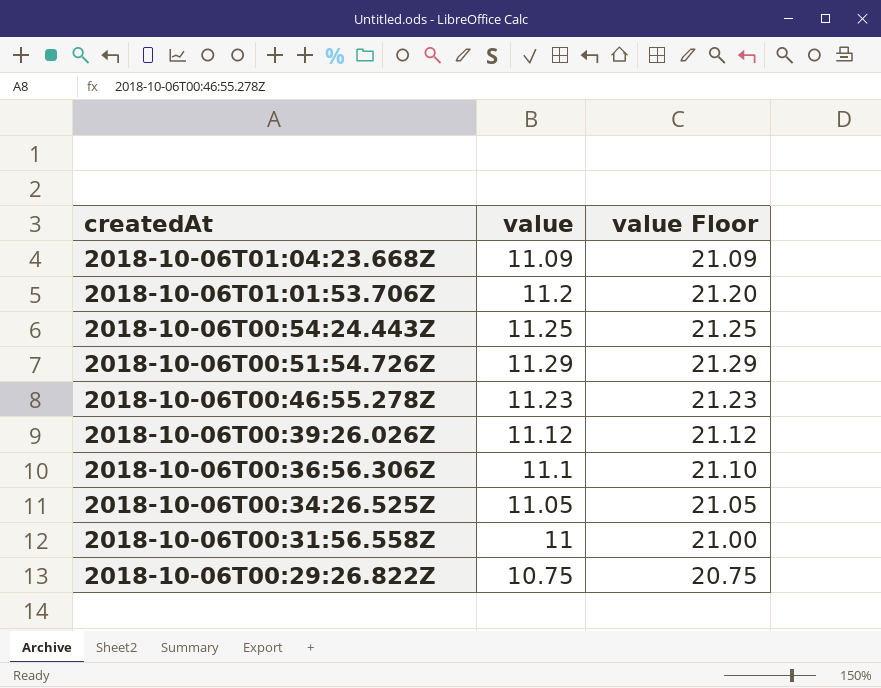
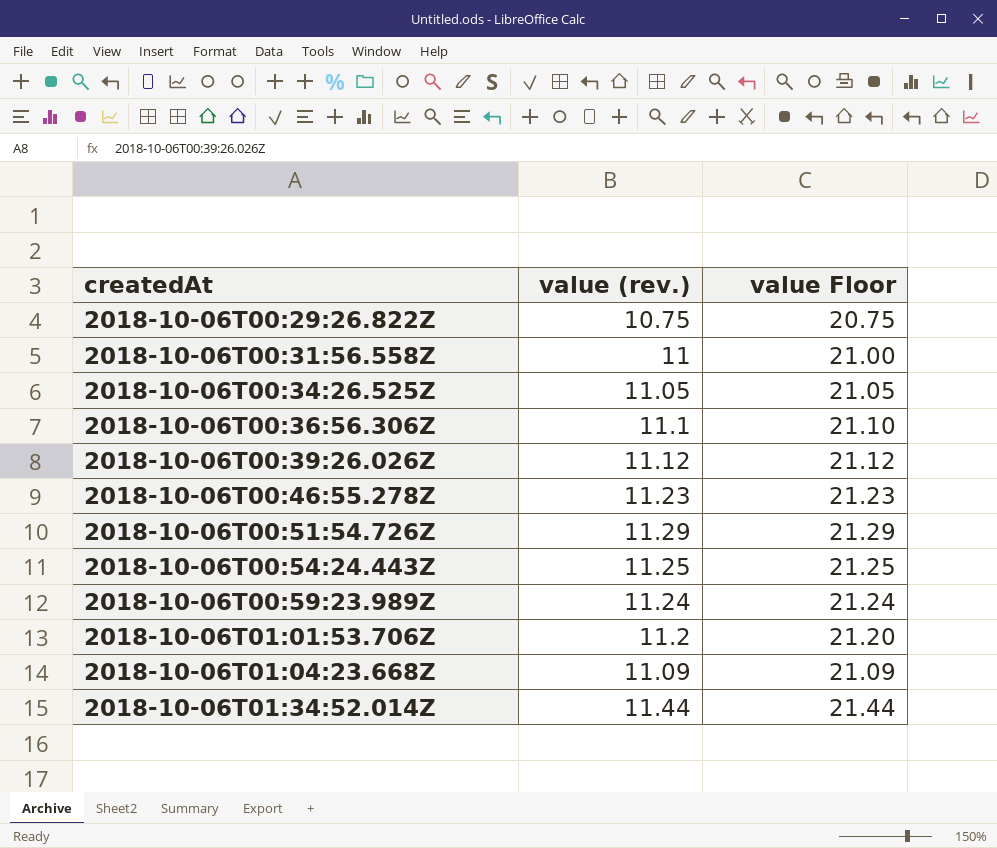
row order: createdAt descending -> createdAt ascending
column name: value -> value (rev.)
row 2018-10-06T00:59:23.989Z: none -> 11.24 | 21.24
row 2018-10-06T01:34:52.014Z: none -> 11.44 | 21.44

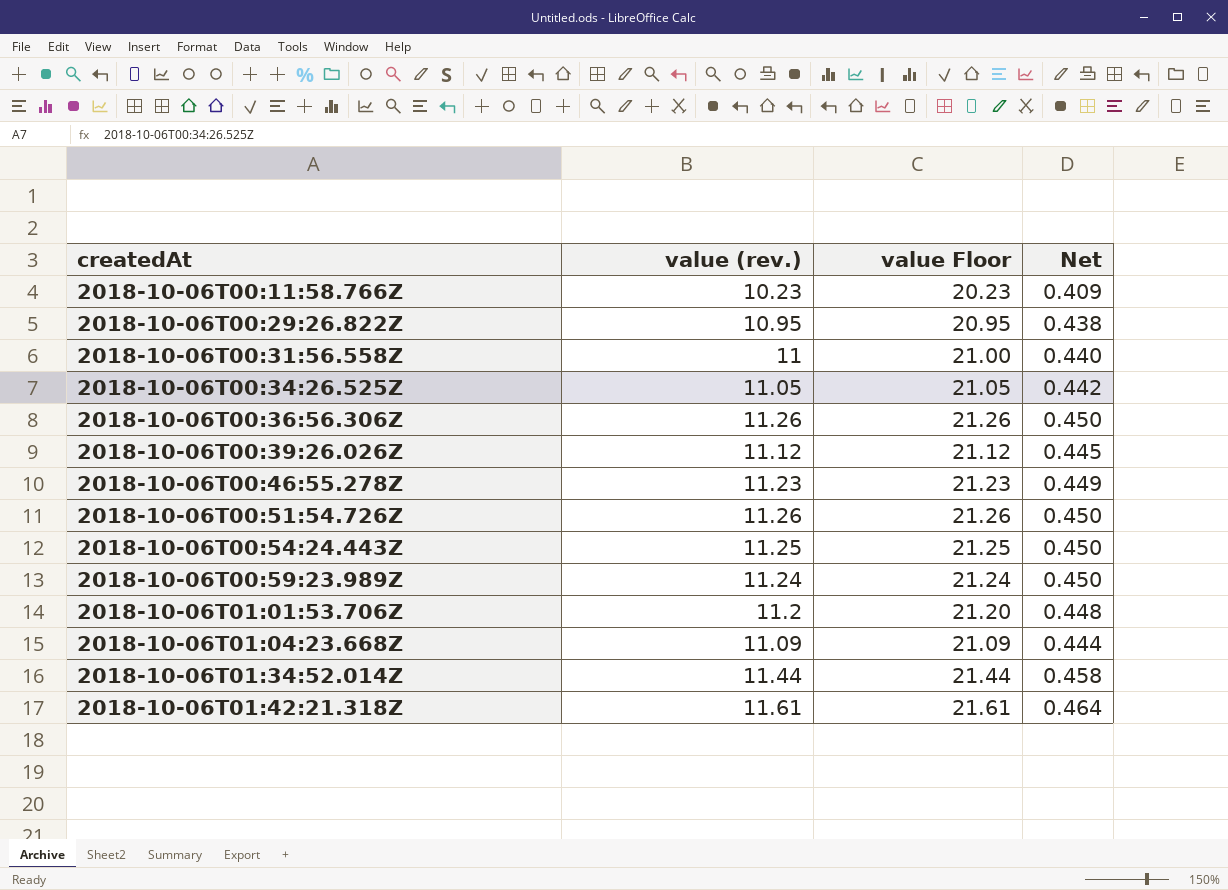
column Net | formula: none -> [value (rev.)] * 0.04
row 2018-10-06T00:11:58.766Z: none -> 10.23 | 20.23 | 0.409
2018-10-06T00:29:26.822Z | value (rev.): 10.75 -> 10.95
2018-10-06T00:29:26.822Z | value Floor: 20.75 -> 20.95
2018-10-06T00:36:56.306Z | value (rev.): 11.1 -> 11.26
2018-10-06T00:36:56.306Z | value Floor: 21.10 -> 21.26
2018-10-06T00:51:54.726Z | value (rev.): 11.29 -> 11.26
2018-10-06T00:51:54.726Z | value Floor: 21.29 -> 21.26
row 2018-10-06T01:42:21.318Z: none -> 11.61 | 21.61 | 0.464

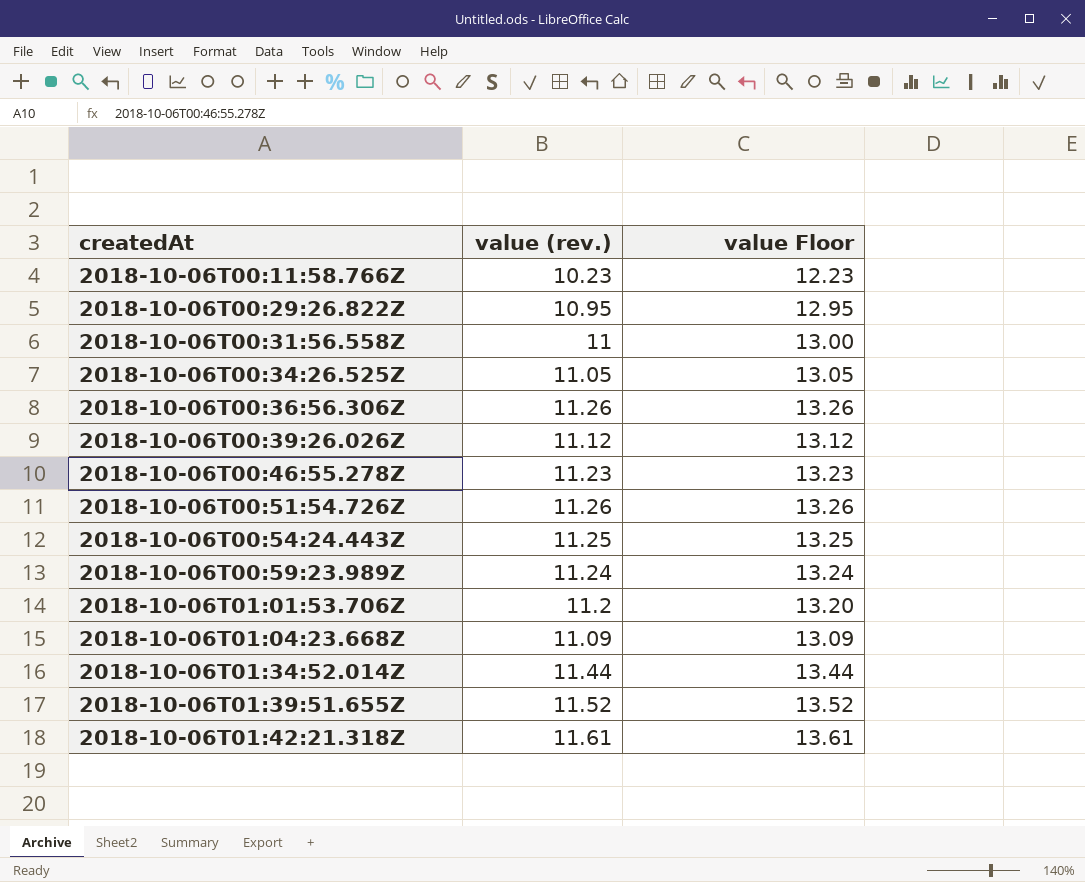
column Net | formula: [value (rev.)] * 0.04 -> none
column value Floor | formula: [value (rev.)] + 10 -> [value (rev.)] + 2
row 2018-10-06T01:39:51.655Z: none -> 11.52 | 13.52

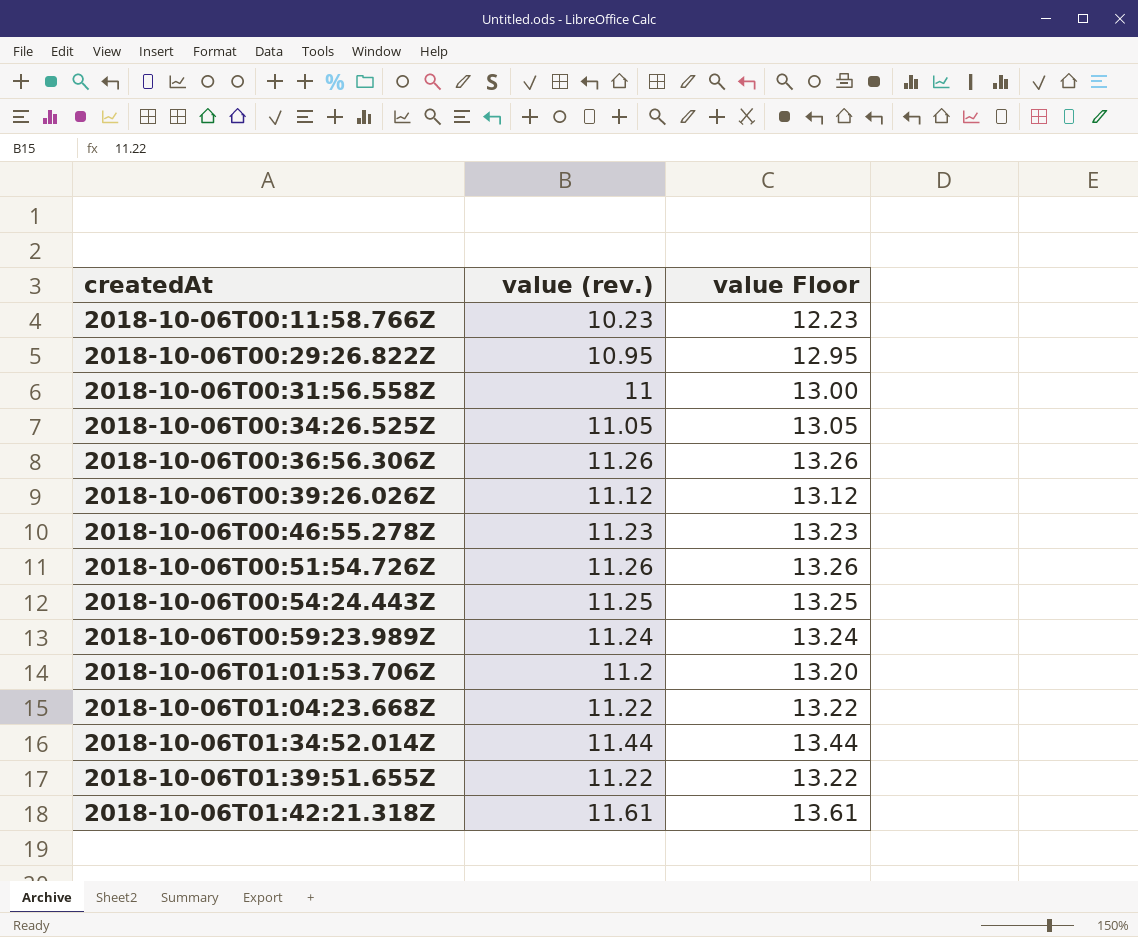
2018-10-06T01:04:23.668Z | value (rev.): 11.09 -> 11.22
2018-10-06T01:04:23.668Z | value Floor: 13.09 -> 13.22
2018-10-06T01:39:51.655Z | value (rev.): 11.52 -> 11.22
2018-10-06T01:39:51.655Z | value Floor: 13.52 -> 13.22

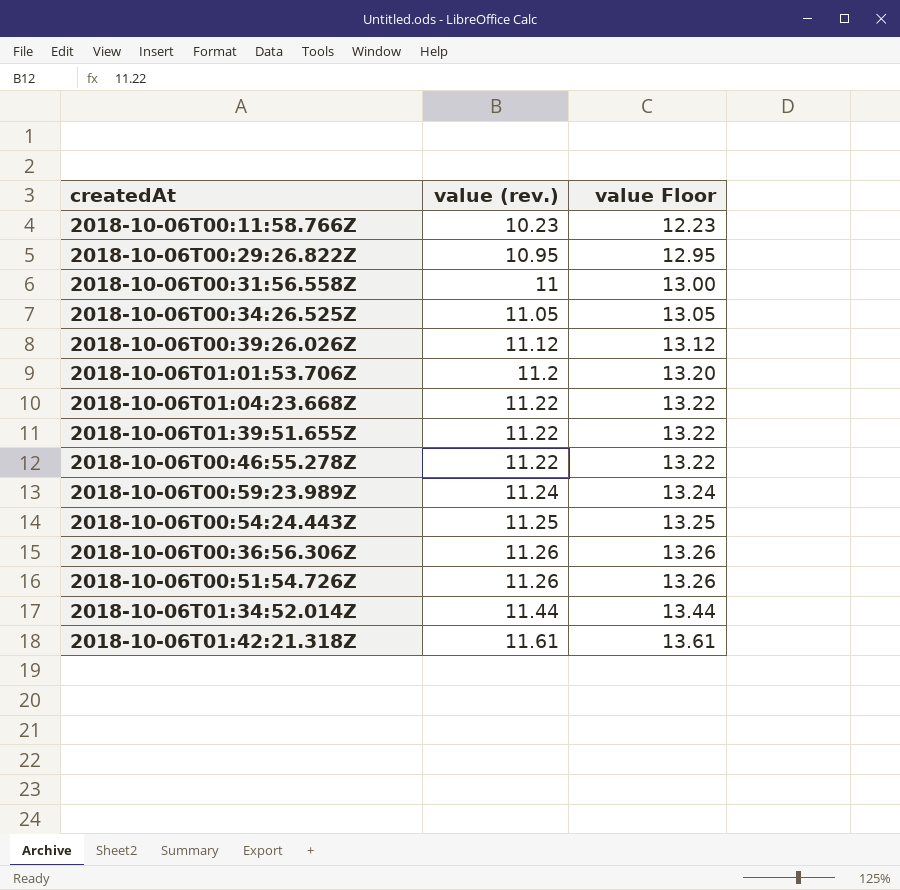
row order: createdAt ascending -> value (rev.) ascending
2018-10-06T00:46:55.278Z | value (rev.): 11.23 -> 11.22
2018-10-06T00:46:55.278Z | value Floor: 13.23 -> 13.22

